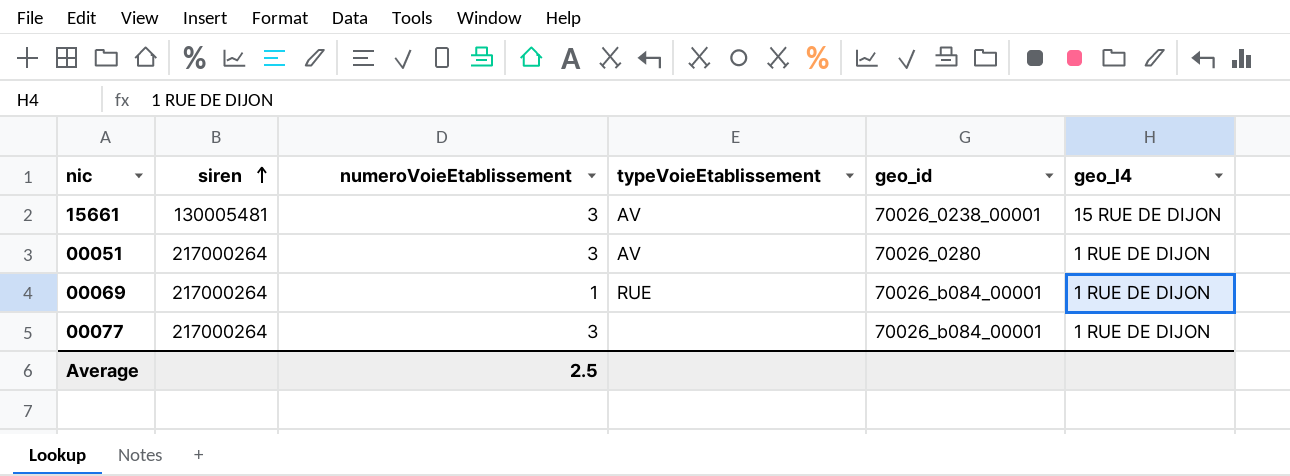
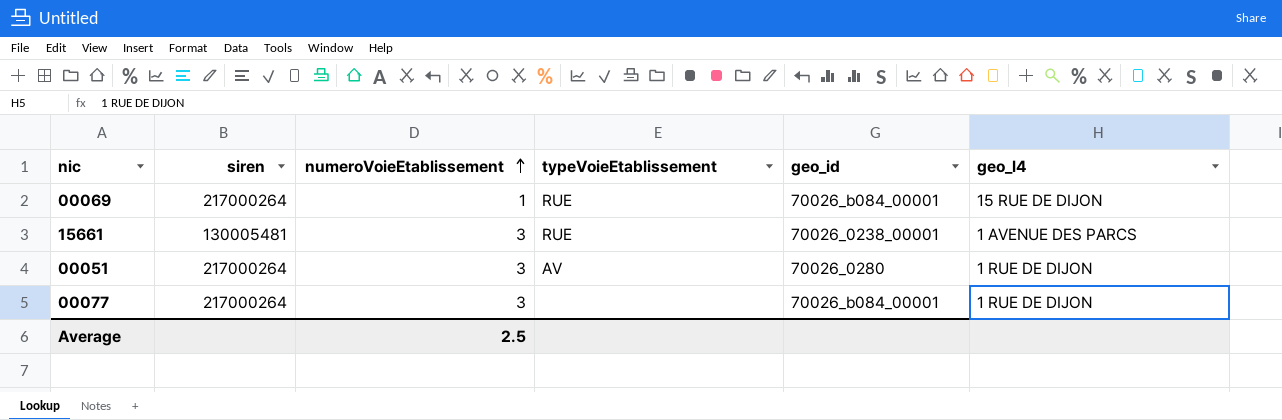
row order: siren ascending -> numeroVoieEtablissement ascending
00069 | geo_l4: 1 RUE DE DIJON -> 15 RUE DE DIJON
15661 | typeVoieEtablissement: AV -> RUE
15661 | geo_l4: 15 RUE DE DIJON -> 1 AVENUE DES PARCS

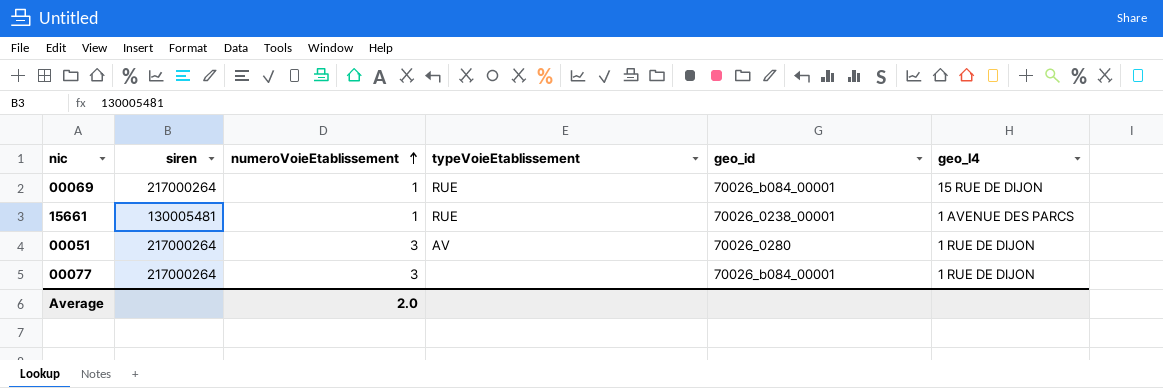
15661 | numeroVoieEtablissement: 3 -> 1
Average | numeroVoieEtablissement: 2.5 -> 2.0

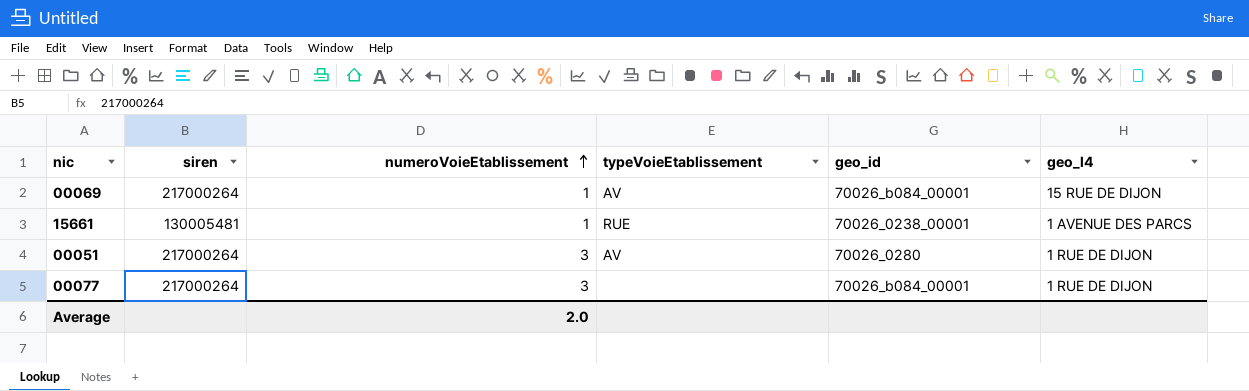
00069 | typeVoieEtablissement: RUE -> AV

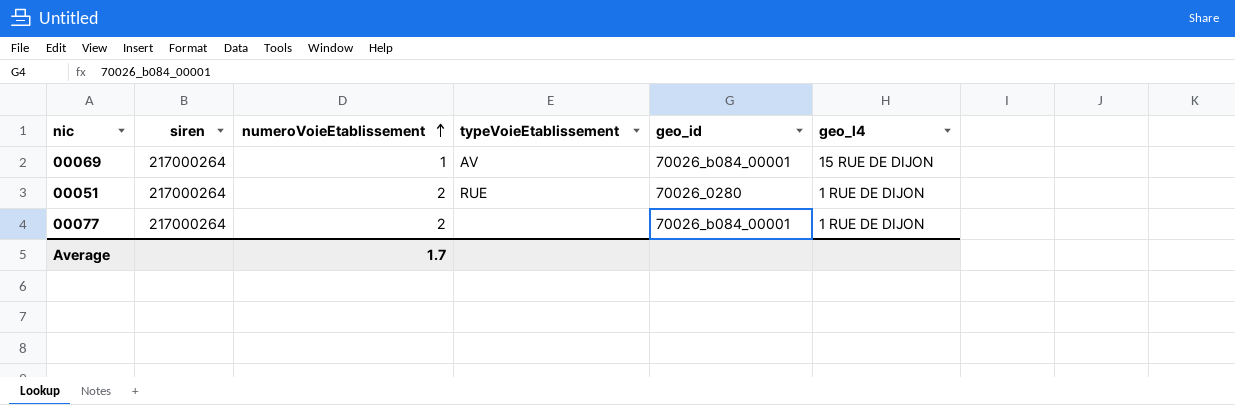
row 15661: 130005481 | 1 | RUE | 70026_0238_00001 | 1 AVENUE DES PARCS -> none
00051 | numeroVoieEtablissement: 3 -> 2
00051 | typeVoieEtablissement: AV -> RUE
00077 | numeroVoieEtablissement: 3 -> 2
Average | numeroVoieEtablissement: 2.0 -> 1.7

